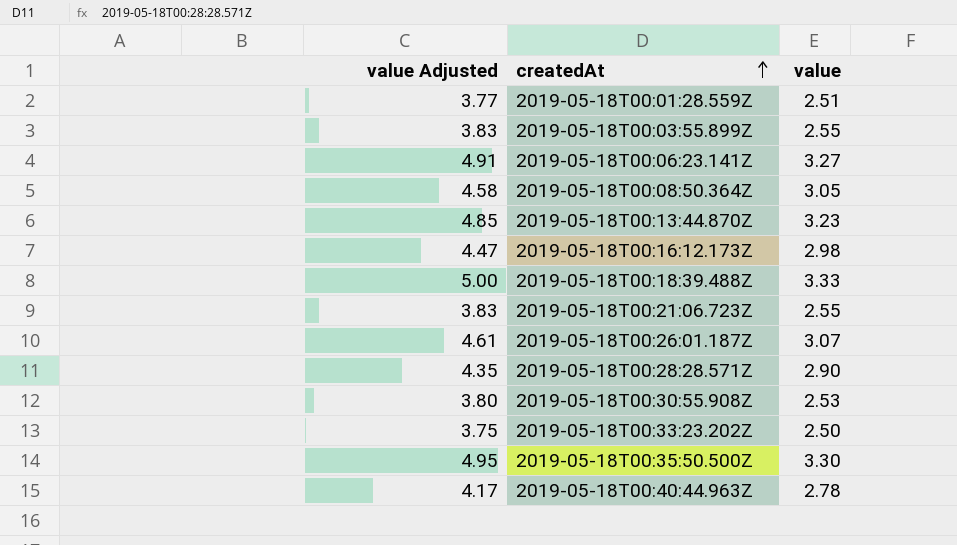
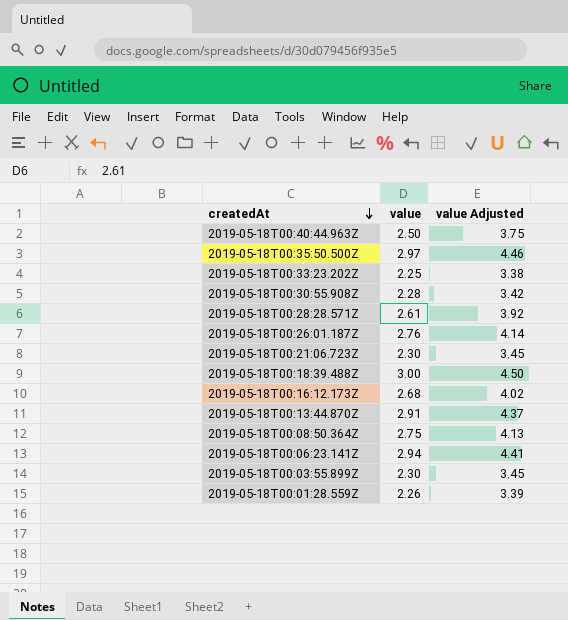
row order: createdAt ascending -> createdAt descending
column value Adjusted | position: 1 -> 3
2019-05-18T00:40:44.963Z | value: 2.78 -> 2.50
2019-05-18T00:40:44.963Z | value Adjusted: 4.17 -> 3.75
2019-05-18T00:35:50.500Z | value: 3.30 -> 2.97
2019-05-18T00:35:50.500Z | value Adjusted: 4.95 -> 4.46
2019-05-18T00:33:23.202Z | value: 2.50 -> 2.25
2019-05-18T00:33:23.202Z | value Adjusted: 3.75 -> 3.38
2019-05-18T00:30:55.908Z | value: 2.53 -> 2.28
2019-05-18T00:30:55.908Z | value Adjusted: 3.80 -> 3.42
2019-05-18T00:28:28.571Z | value: 2.90 -> 2.61
2019-05-18T00:28:28.571Z | value Adjusted: 4.35 -> 3.92
2019-05-18T00:26:01.187Z | value: 3.07 -> 2.76
2019-05-18T00:26:01.187Z | value Adjusted: 4.61 -> 4.14
2019-05-18T00:21:06.723Z | value: 2.55 -> 2.30
2019-05-18T00:21:06.723Z | value Adjusted: 3.83 -> 3.45
2019-05-18T00:18:39.488Z | value: 3.33 -> 3.00
2019-05-18T00:18:39.488Z | value Adjusted: 5.00 -> 4.50
2019-05-18T00:16:12.173Z | value: 2.98 -> 2.68
2019-05-18T00:16:12.173Z | value Adjusted: 4.47 -> 4.02
2019-05-18T00:13:44.870Z | value: 3.23 -> 2.91
2019-05-18T00:13:44.870Z | value Adjusted: 4.85 -> 4.37
2019-05-18T00:08:50.364Z | value: 3.05 -> 2.75
2019-05-18T00:08:50.364Z | value Adjusted: 4.58 -> 4.13
2019-05-18T00:06:23.141Z | value: 3.27 -> 2.94
2019-05-18T00:06:23.141Z | value Adjusted: 4.91 -> 4.41
2019-05-18T00:03:55.899Z | value: 2.55 -> 2.30
2019-05-18T00:03:55.899Z | value Adjusted: 3.83 -> 3.45
2019-05-18T00:01:28.559Z | value: 2.51 -> 2.26
2019-05-18T00:01:28.559Z | value Adjusted: 3.77 -> 3.39

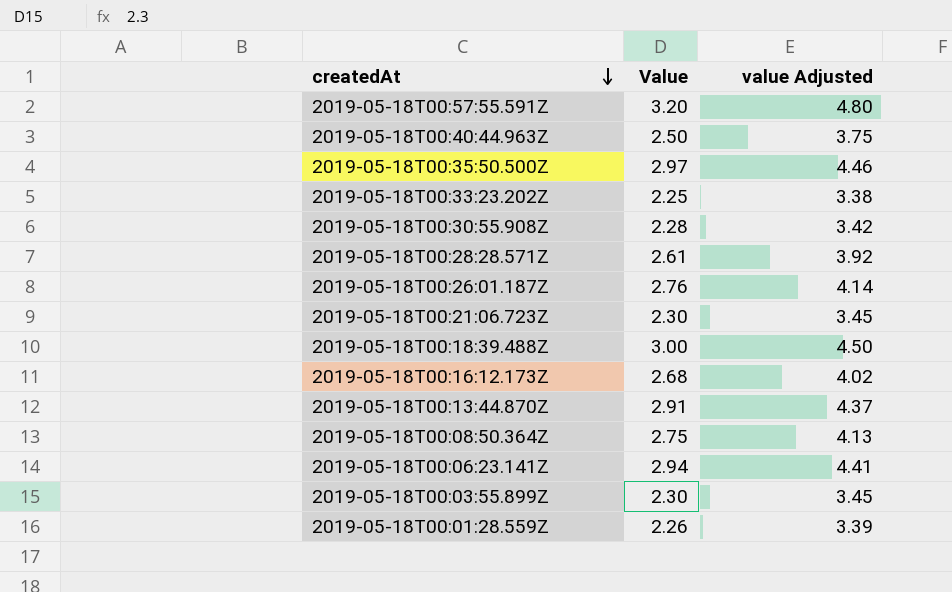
column name: value -> Value
row 2019-05-18T00:57:55.591Z: none -> 3.20 | 4.80

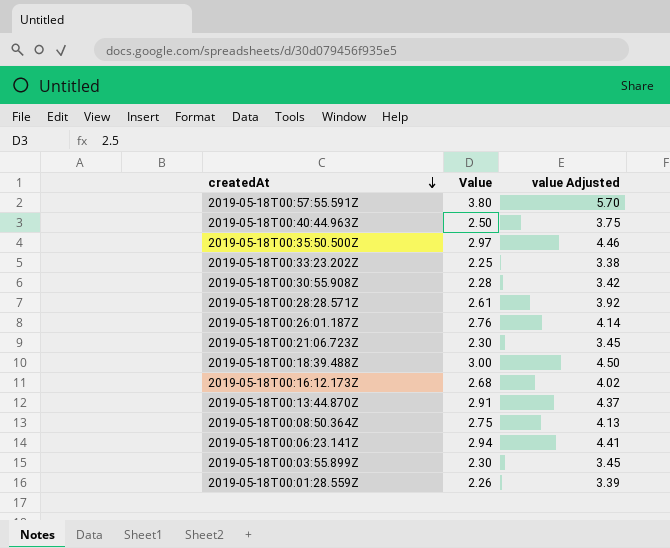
2019-05-18T00:57:55.591Z | Value: 3.20 -> 3.80
2019-05-18T00:57:55.591Z | value Adjusted: 4.80 -> 5.70

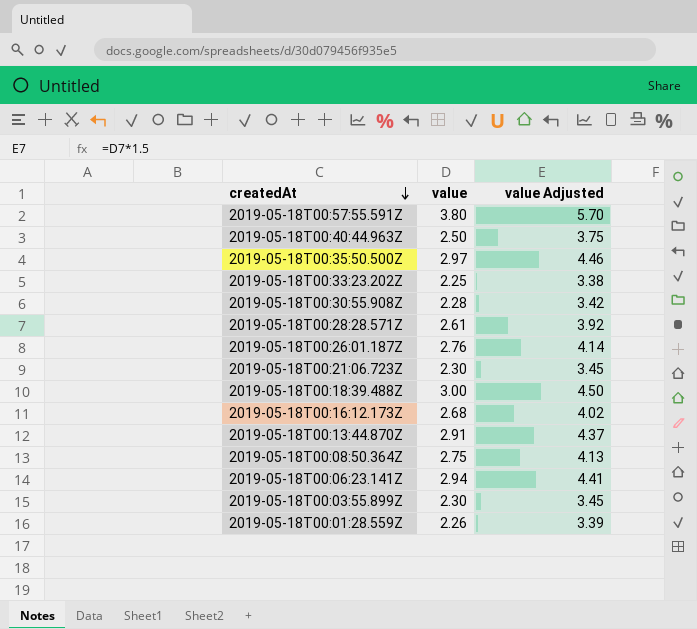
column name: Value -> value

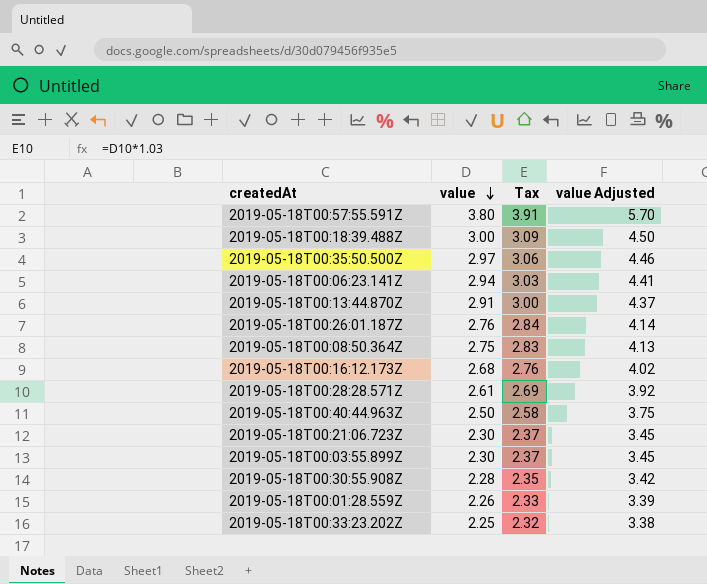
row order: createdAt descending -> value descending
column Tax | formula: none -> [value] * 1.03

